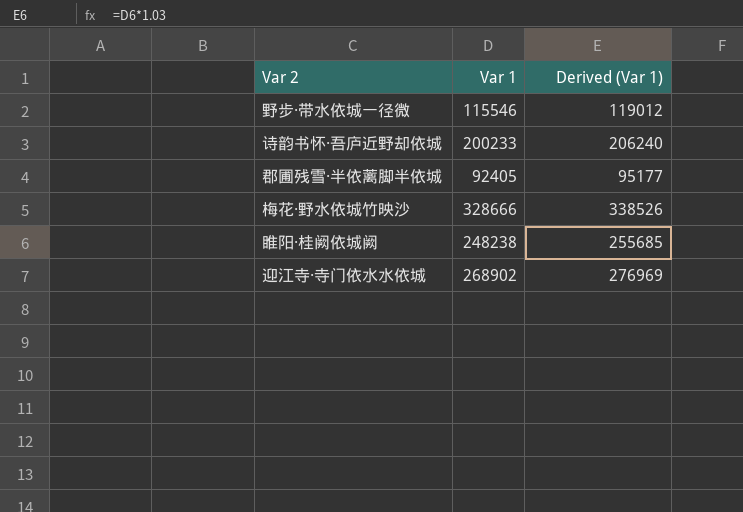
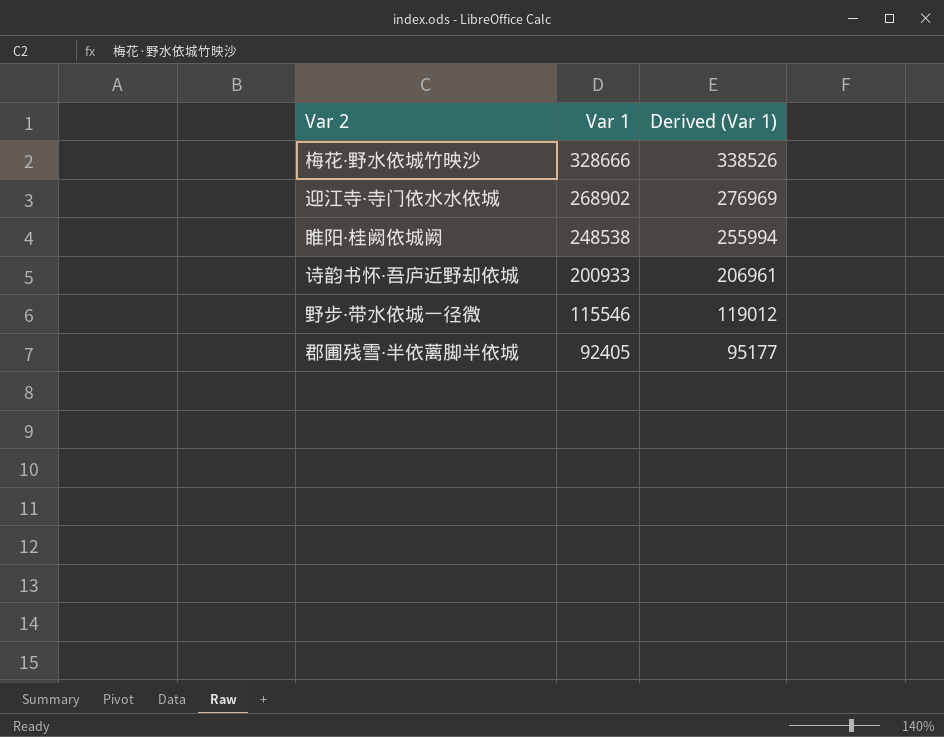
row order: none -> Var 1 descending
睢阳·桂阙依城阙 | Var 1: 248238 -> 248538
睢阳·桂阙依城阙 | Derived (Var 1): 255685 -> 255994
诗韵书怀·吾庐近野却依城 | Var 1: 200233 -> 200933
诗韵书怀·吾庐近野却依城 | Derived (Var 1): 206240 -> 206961

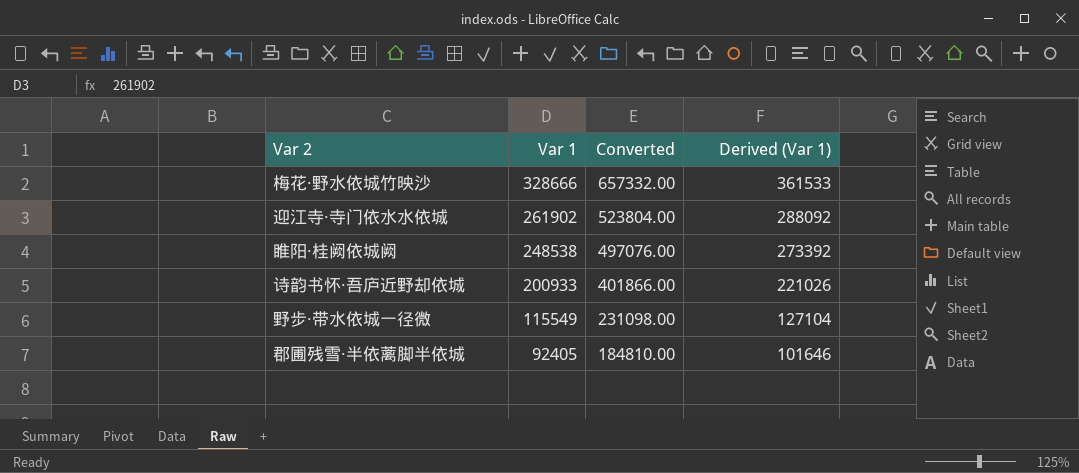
column Converted | formula: none -> [Var 1] * 2
column Derived (Var 1) | formula: [Var 1] * 1.03 -> [Var 1] * 1.1
迎江寺·寺门依水水依城 | Var 1: 268902 -> 261902
野步·带水依城一径微 | Var 1: 115546 -> 115549

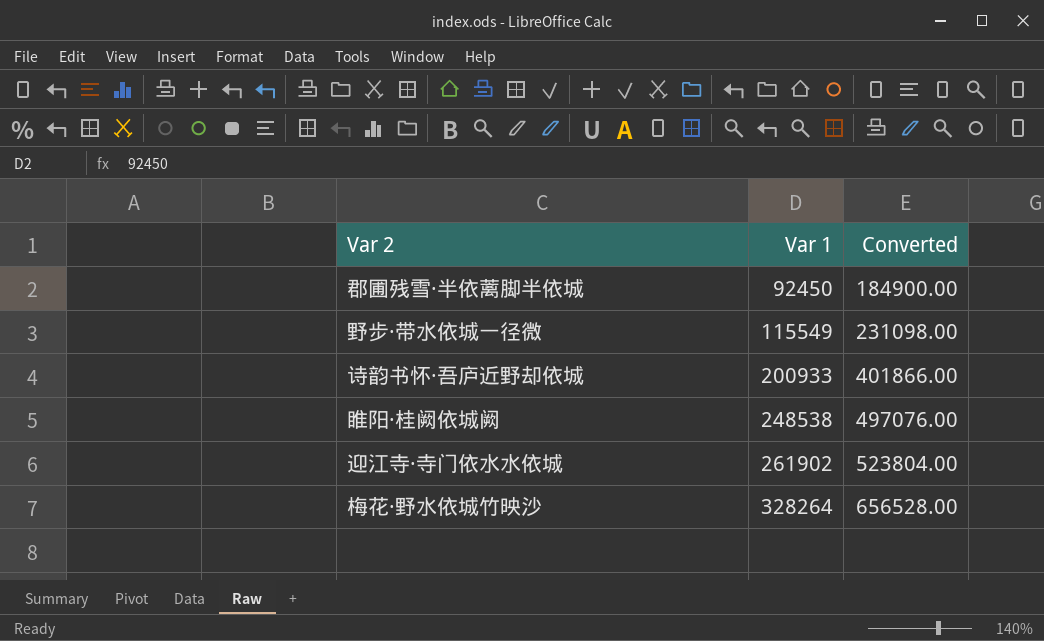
row order: Var 1 descending -> Var 1 ascending
column Derived (Var 1) | formula: [Var 1] * 1.1 -> none
郡圃残雪·半依蓠脚半依城 | Var 1: 92405 -> 92450
郡圃残雪·半依蓠脚半依城 | Converted: 184810.00 -> 184900.00
梅花·野水依城竹映沙 | Var 1: 328666 -> 328264
梅花·野水依城竹映沙 | Converted: 657332.00 -> 656528.00

